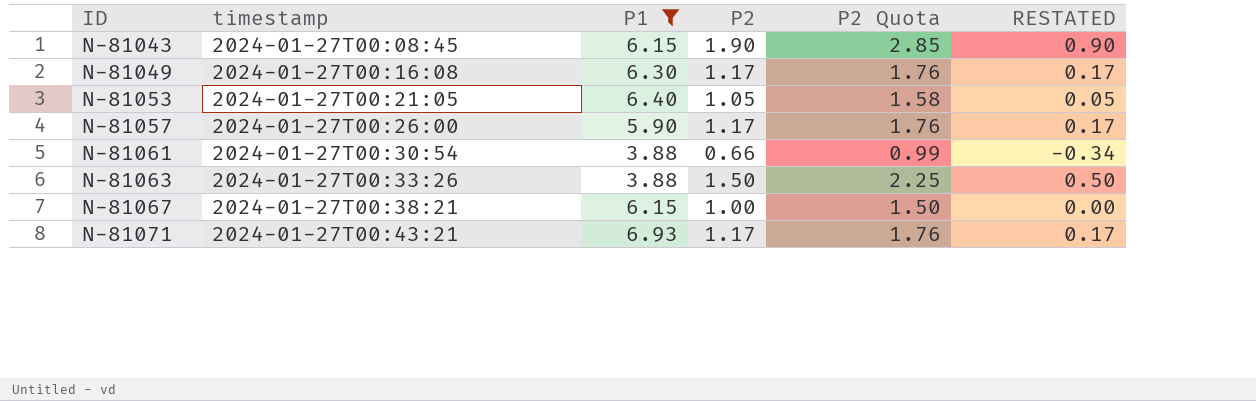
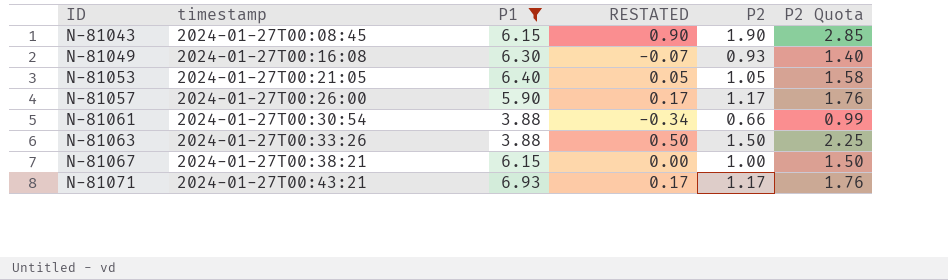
column RESTATED | position: 6 -> 4
N-81049 | RESTATED: 0.17 -> -0.07
N-81049 | P2: 1.17 -> 0.93
N-81049 | P2 Quota: 1.76 -> 1.40

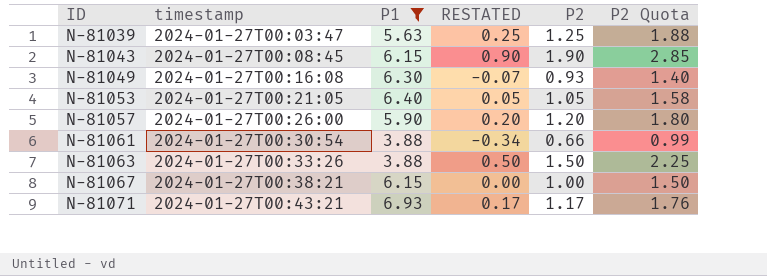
row N-81039: none -> 2024-01-27T00:03:47 | 5.63 | 0.25 | 1.25 | 1.88
N-81057 | RESTATED: 0.17 -> 0.20
N-81057 | P2: 1.17 -> 1.20
N-81057 | P2 Quota: 1.76 -> 1.80

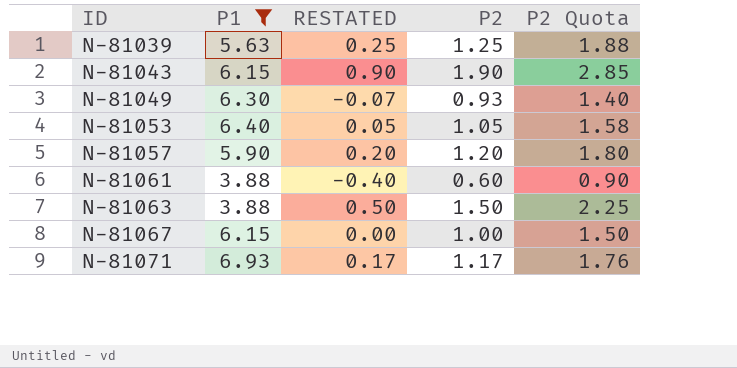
column timestamp | position: 2 -> none
N-81061 | RESTATED: -0.34 -> -0.40
N-81061 | P2: 0.66 -> 0.60
N-81061 | P2 Quota: 0.99 -> 0.90

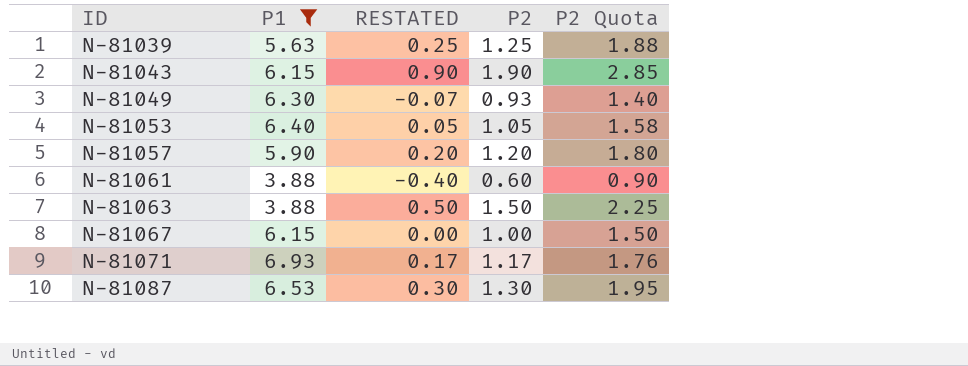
row N-81087: none -> 6.53 | 0.30 | 1.30 | 1.95

